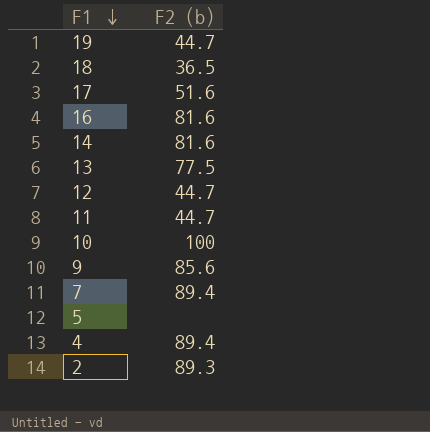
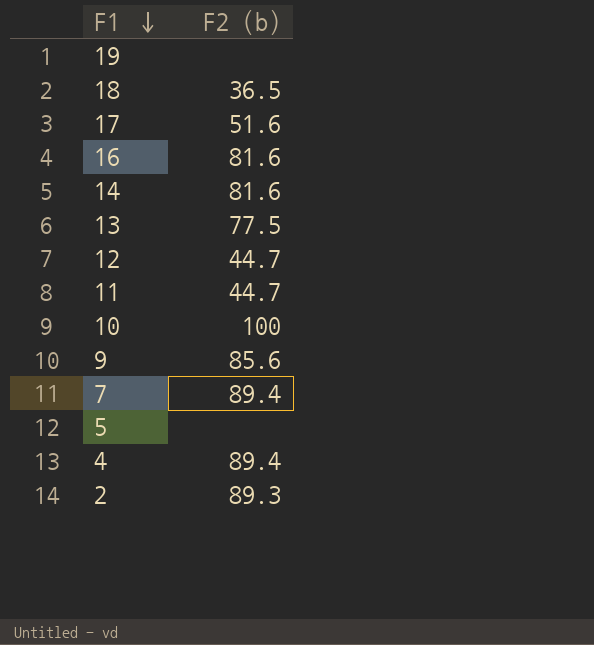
19 | F2 (b): 44.7 -> none

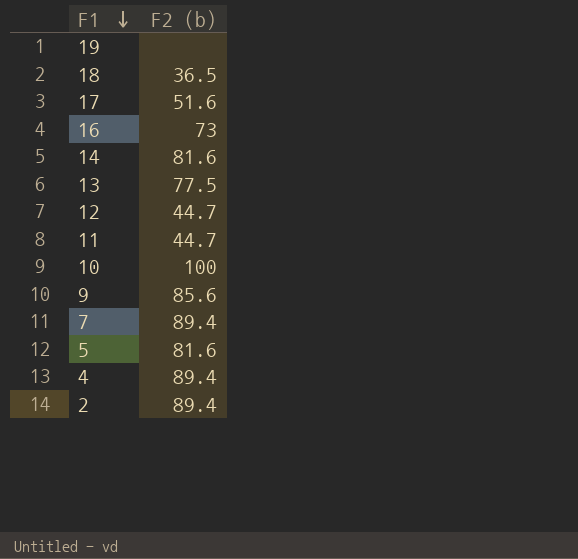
16 | F2 (b): 81.6 -> 73
5 | F2 (b): none -> 81.6
2 | F2 (b): 89.3 -> 89.4

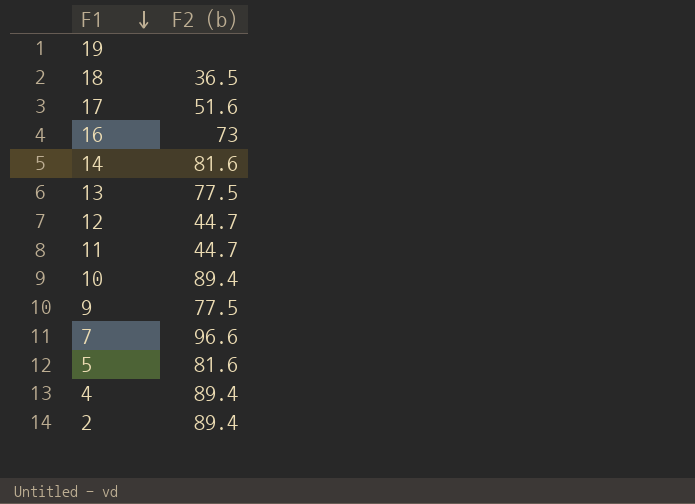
10 | F2 (b): 100 -> 89.4
9 | F2 (b): 85.6 -> 77.5
7 | F2 (b): 89.4 -> 96.6

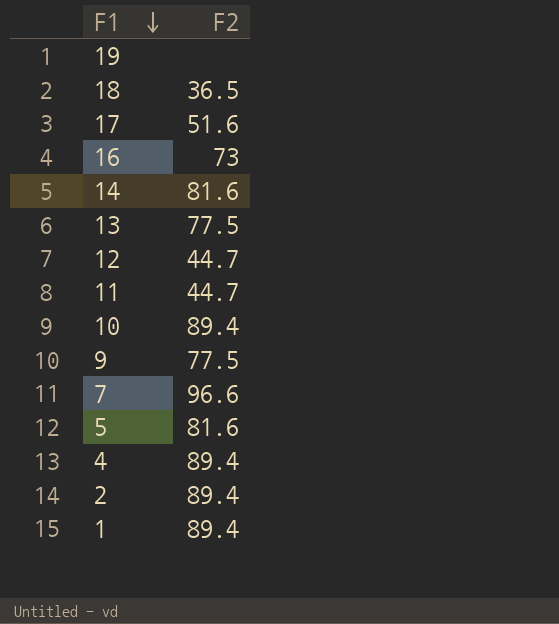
column name: F2 (b) -> F2
row 1: none -> 89.4

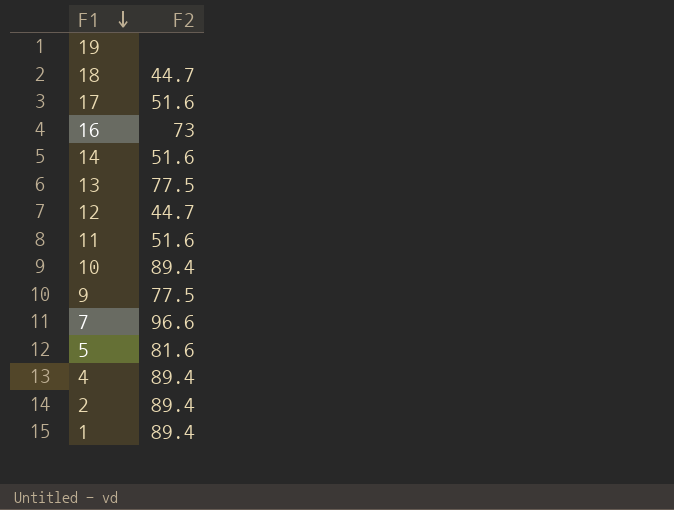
18 | F2: 36.5 -> 44.7
14 | F2: 81.6 -> 51.6
11 | F2: 44.7 -> 51.6

